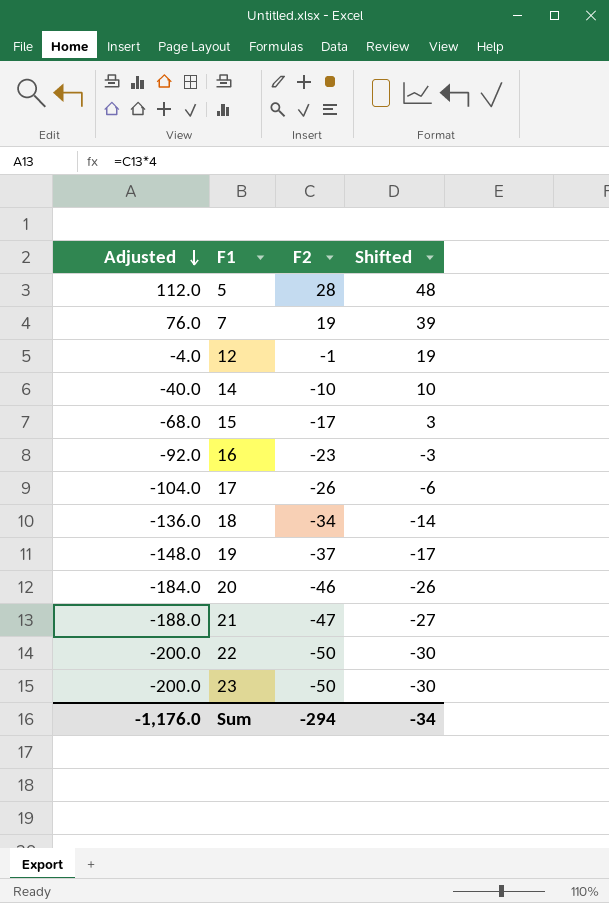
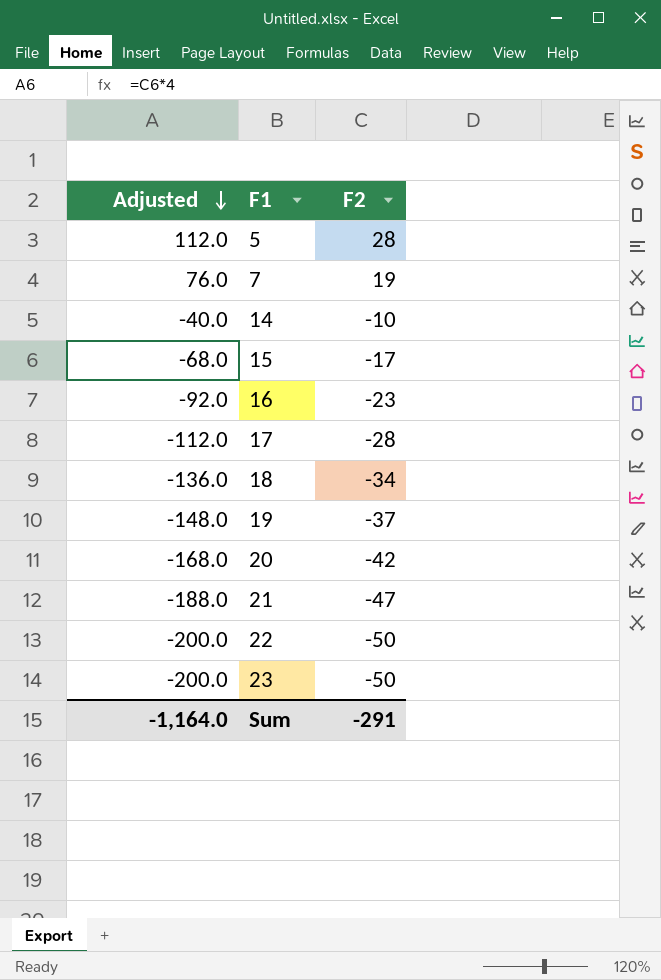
column Shifted | formula: [F2] + 20 -> none
row 12: -4.0 | -1 | 19 -> none
17 | Adjusted: -104.0 -> -112.0
17 | F2: -26 -> -28
20 | Adjusted: -184.0 -> -168.0
20 | F2: -46 -> -42
Sum | Adjusted: -1,176.0 -> -1,164.0
Sum | F2: -294 -> -291

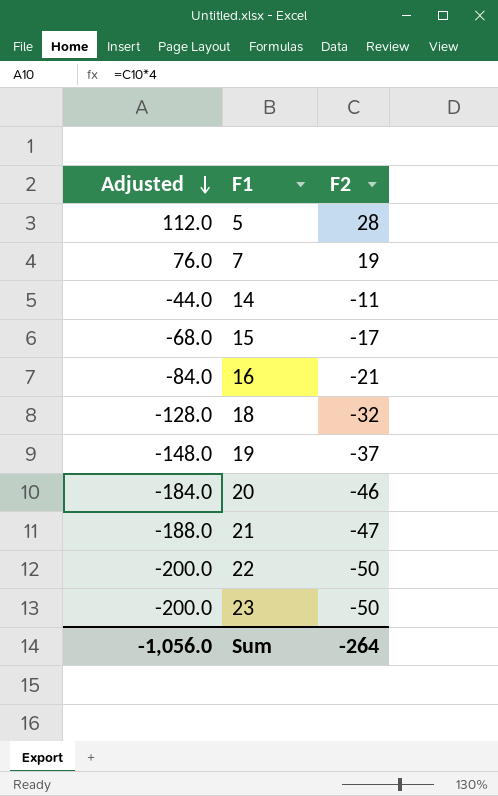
row 17: -112.0 | -28 -> none
14 | Adjusted: -40.0 -> -44.0
14 | F2: -10 -> -11
16 | Adjusted: -92.0 -> -84.0
16 | F2: -23 -> -21
18 | Adjusted: -136.0 -> -128.0
18 | F2: -34 -> -32
20 | Adjusted: -168.0 -> -184.0
20 | F2: -42 -> -46
Sum | Adjusted: -1,164.0 -> -1,056.0
Sum | F2: -291 -> -264

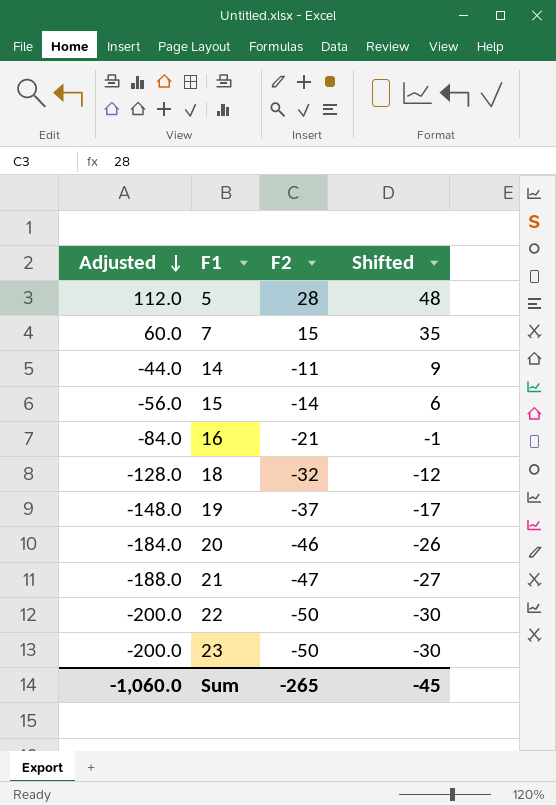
column Shifted | formula: none -> [F2] + 20
7 | Adjusted: 76.0 -> 60.0
7 | F2: 19 -> 15
15 | Adjusted: -68.0 -> -56.0
15 | F2: -17 -> -14
Sum | Adjusted: -1,056.0 -> -1,060.0
Sum | F2: -264 -> -265

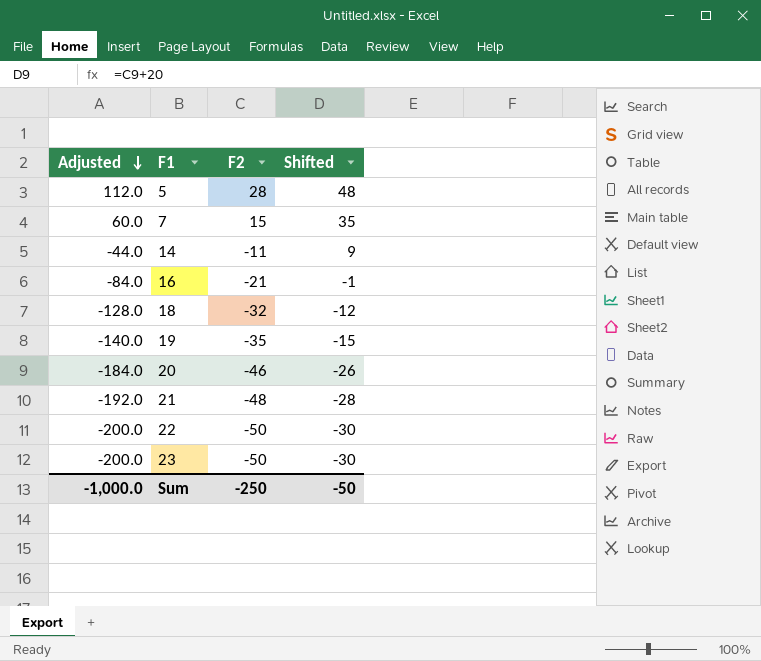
row 15: -56.0 | -14 | 6 -> none
19 | Adjusted: -148.0 -> -140.0
19 | F2: -37 -> -35
19 | Shifted: -17 -> -15
21 | Adjusted: -188.0 -> -192.0
21 | F2: -47 -> -48
21 | Shifted: -27 -> -28
Sum | Adjusted: -1,060.0 -> -1,000.0
Sum | F2: -265 -> -250
Sum | Shifted: -45 -> -50

